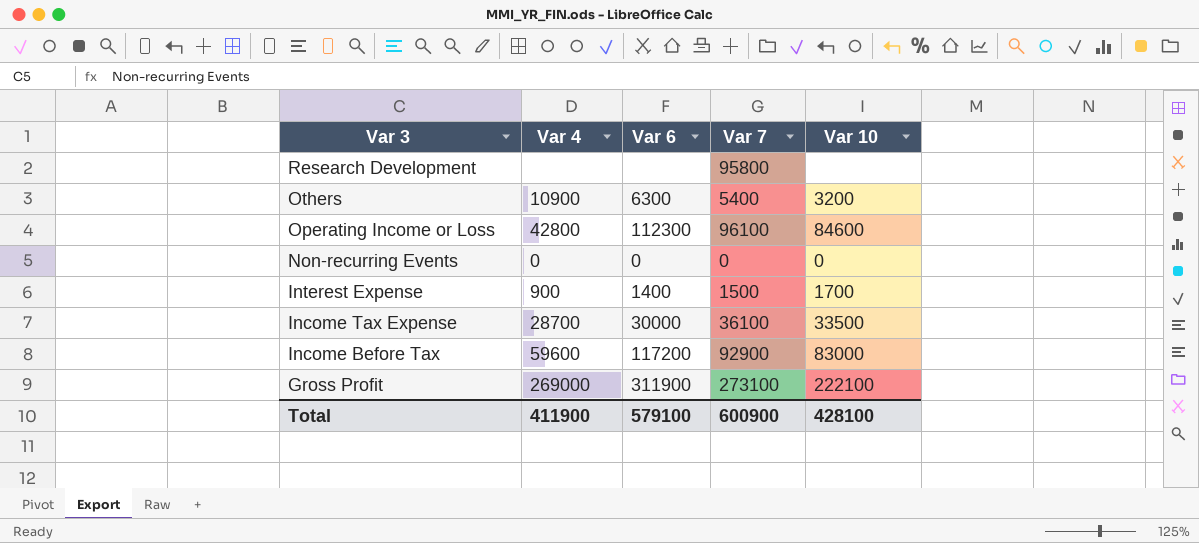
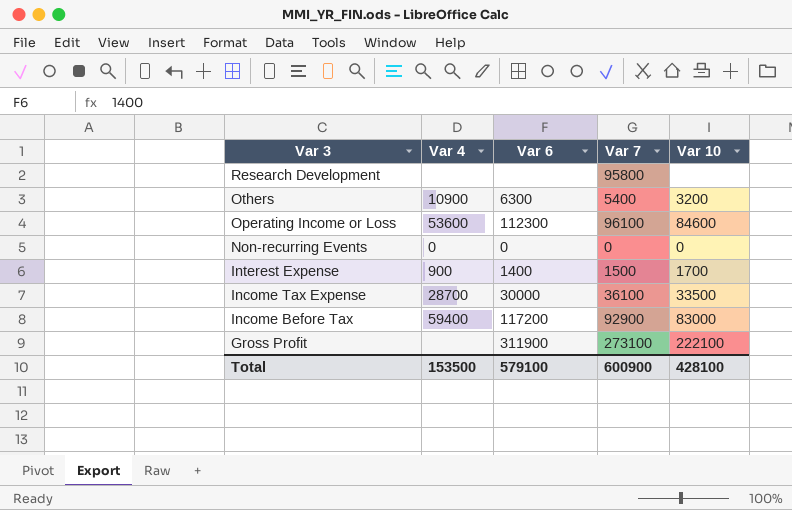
Operating Income or Loss | Var 4: 42800 -> 53600
Income Before Tax | Var 4: 59600 -> 59400
Gross Profit | Var 4: 269000 -> none
Total | Var 4: 411900 -> 153500

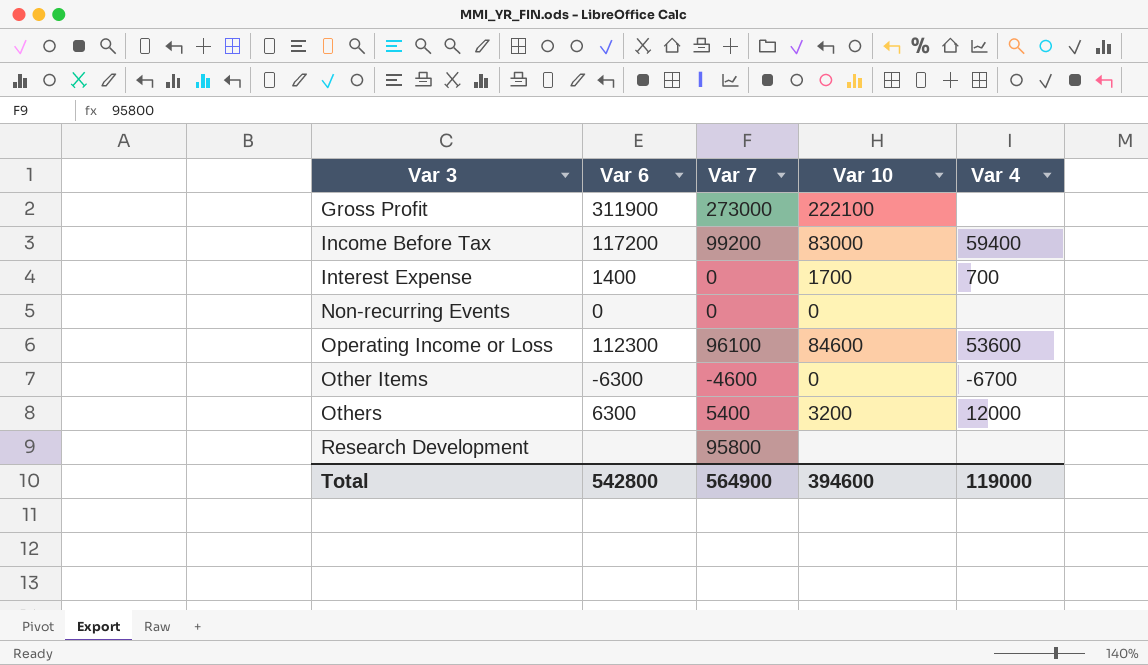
row order: Var 3 descending -> Var 3 ascending
column Var 4 | position: 2 -> 5
row Income Tax Expense: 28700 | 30000 | 36100 | 33500 -> none
Gross Profit | Var 7: 273100 -> 273000
Income Before Tax | Var 7: 92900 -> 99200
Interest Expense | Var 7: 1500 -> 0
Interest Expense | Var 4: 900 -> 700
Non-recurring Events | Var 4: 0 -> none
row Other Items: none -> -6300 | -4600 | 0 | -6700
Others | Var 4: 10900 -> 12000
Total | Var 6: 579100 -> 542800
Total | Var 7: 600900 -> 564900
Total | Var 10: 428100 -> 394600
Total | Var 4: 153500 -> 119000

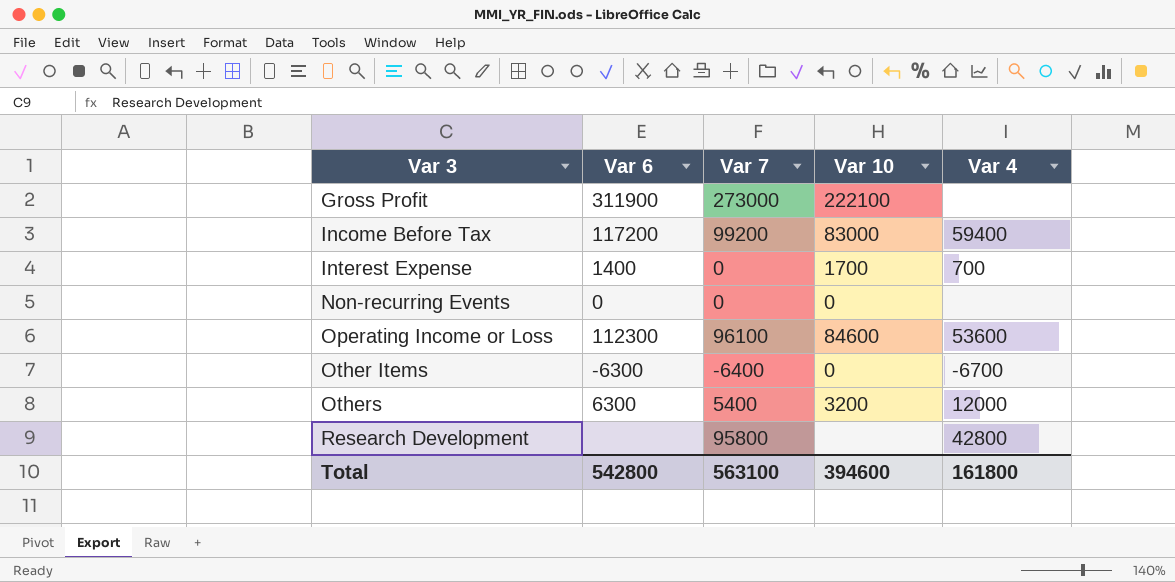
Other Items | Var 7: -4600 -> -6400
Research Development | Var 4: none -> 42800
Total | Var 7: 564900 -> 563100
Total | Var 4: 119000 -> 161800

